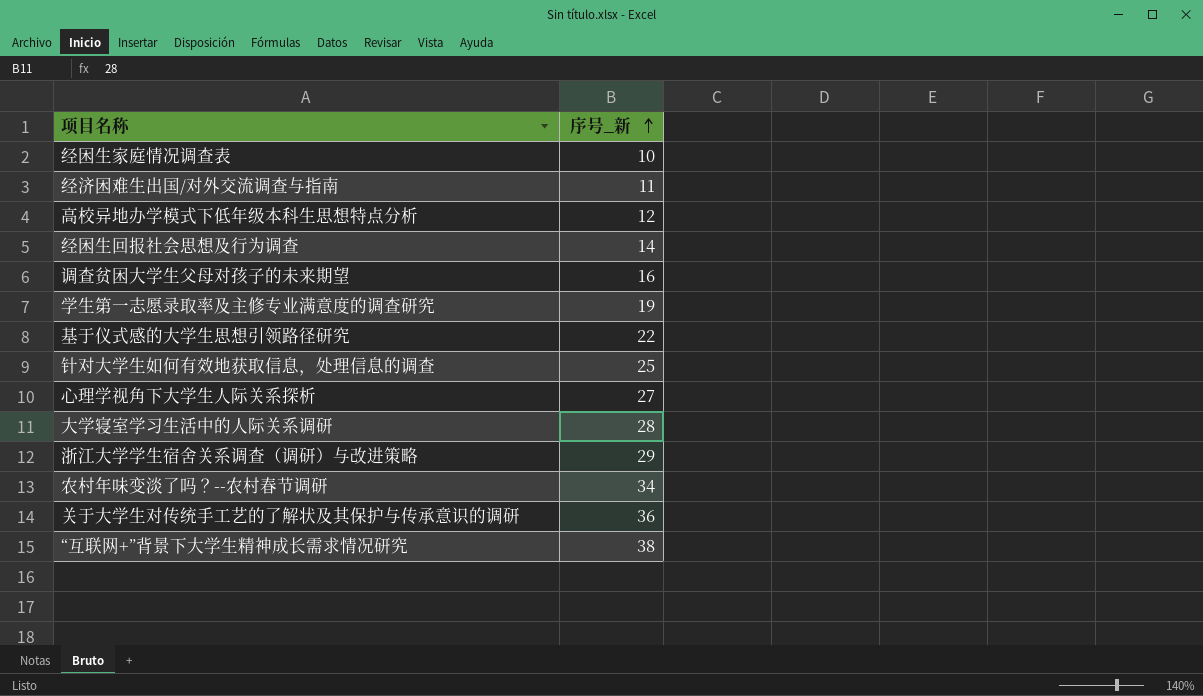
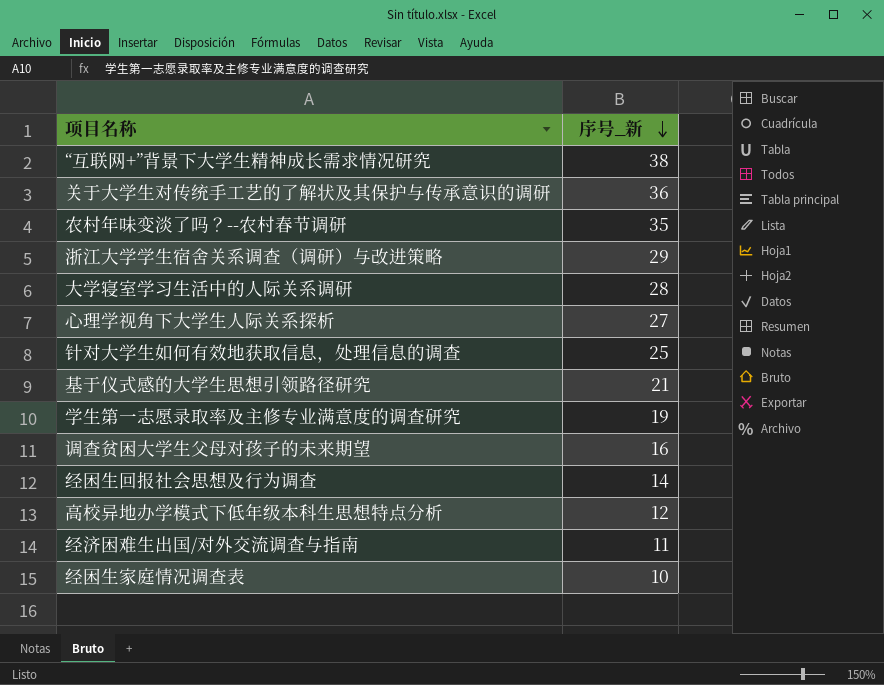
row order: 序号_新 ascending -> 序号_新 descending
农村年味变淡了吗？--农村春节调研 | 序号_新: 34 -> 35
基于仪式感的大学生思想引领路径研究 | 序号_新: 22 -> 21

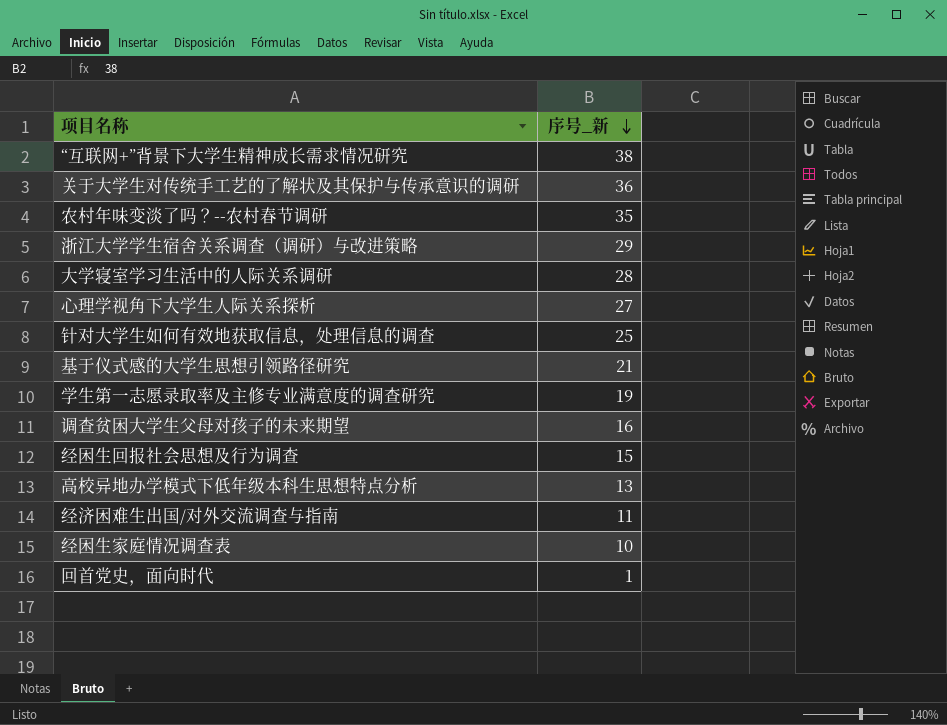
经困生回报社会思想及行为调查 | 序号_新: 14 -> 15
高校异地办学模式下低年级本科生思想特点分析 | 序号_新: 12 -> 13
row 回首党史，面向时代: none -> 1

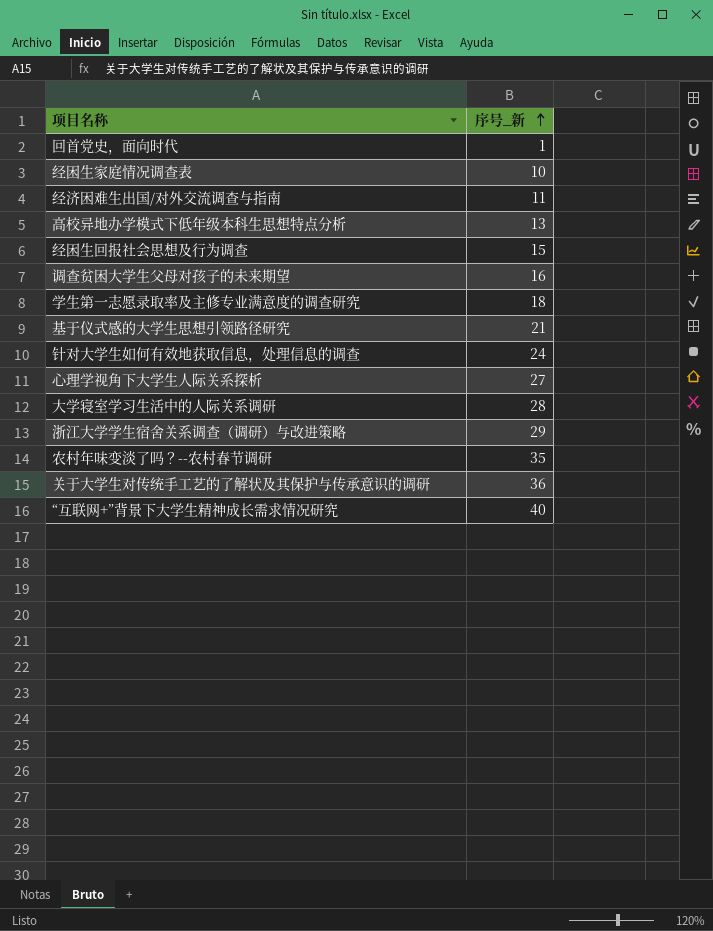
row order: 序号_新 descending -> 序号_新 ascending
学生第一志愿录取率及主修专业满意度的调查研究 | 序号_新: 19 -> 18
针对大学生如何有效地获取信息，处理信息的调查 | 序号_新: 25 -> 24
“互联网+”背景下大学生精神成长需求情况研究 | 序号_新: 38 -> 40

